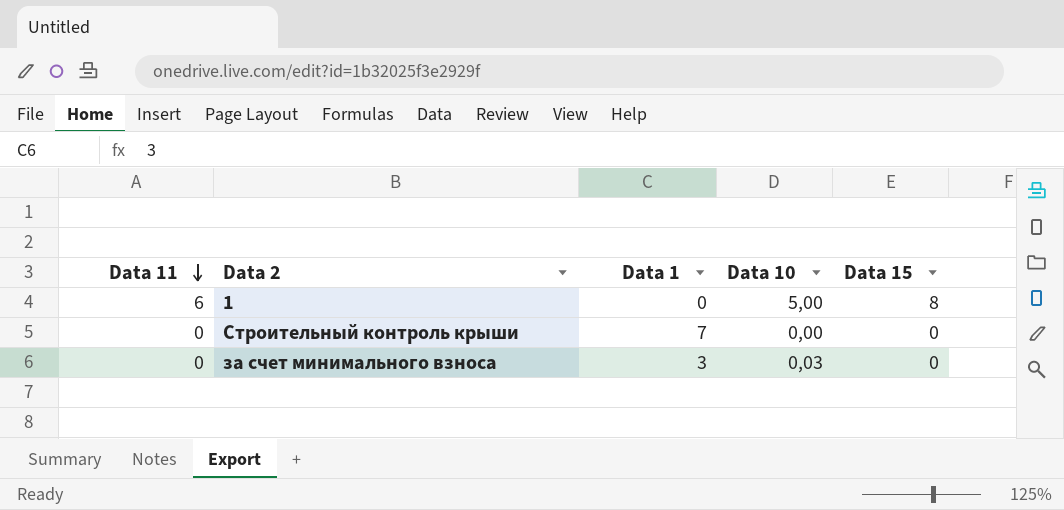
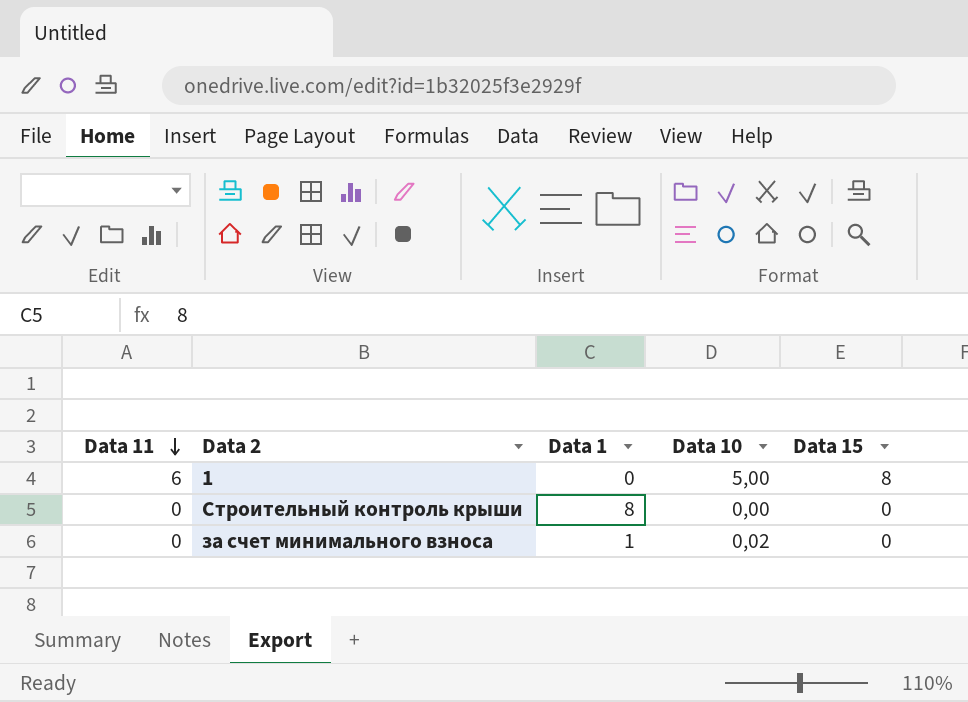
Строительный контроль крыши | Data 1: 7 -> 8
за счет минимального взноса | Data 1: 3 -> 1
за счет минимального взноса | Data 10: 0,03 -> 0,02

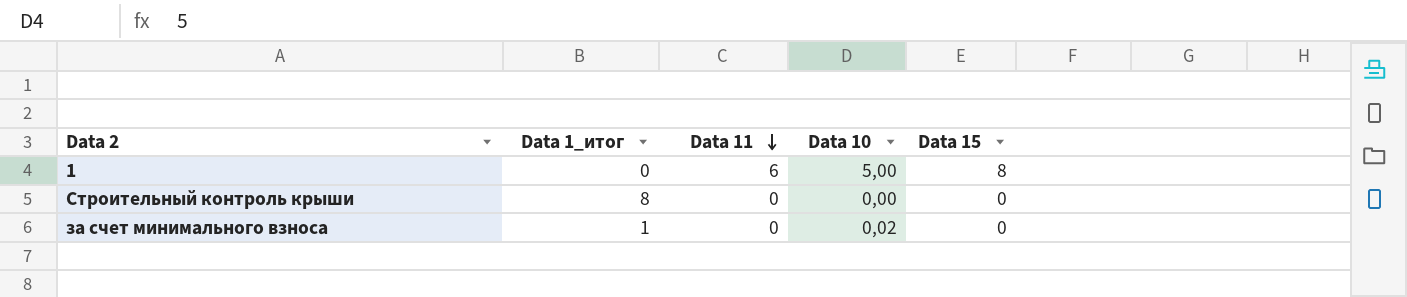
column name: Data 1 -> Data 1_итог
column Data 11 | position: 1 -> 3

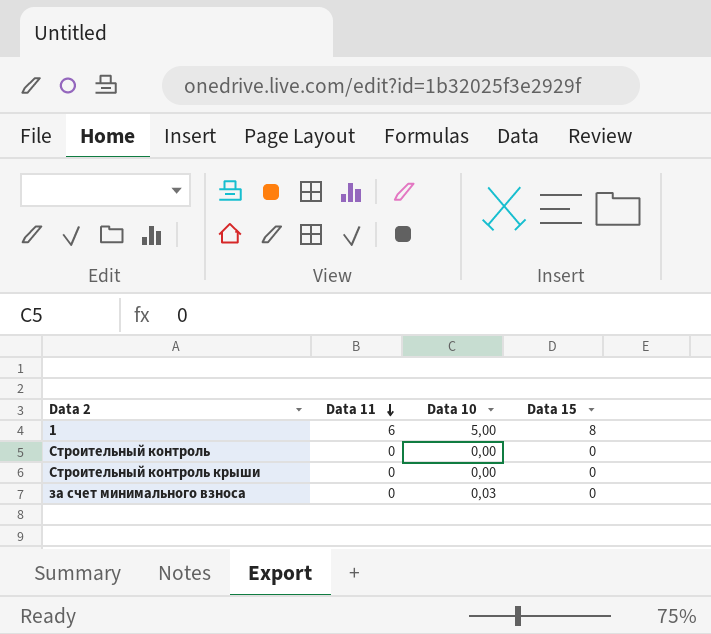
column Data 1_итог | position: 2 -> none
row Строительный контроль: none -> 0 | 0,00 | 0
за счет минимального взноса | Data 10: 0,02 -> 0,03

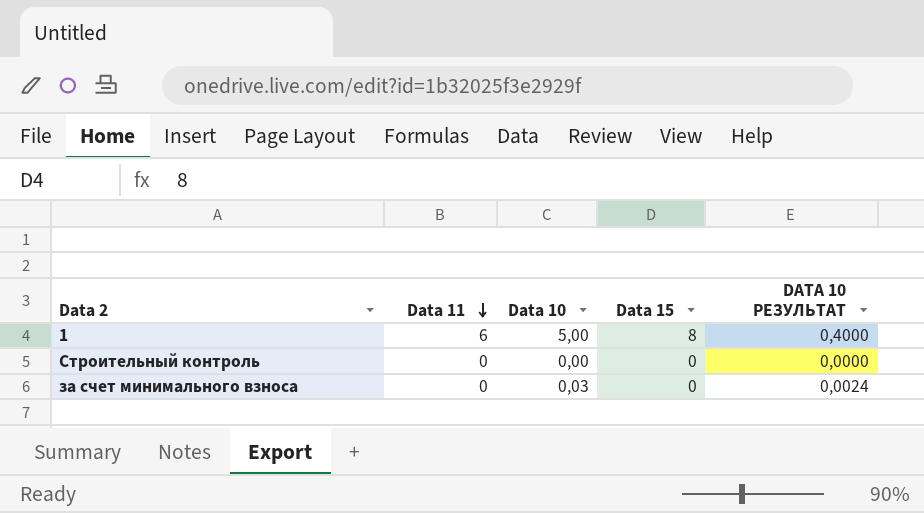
column DATA 10 РЕЗУЛЬТАТ | formula: none -> [Data 10] * 0,08
row Строительный контроль крыши: 0 | 0,00 | 0 -> none

